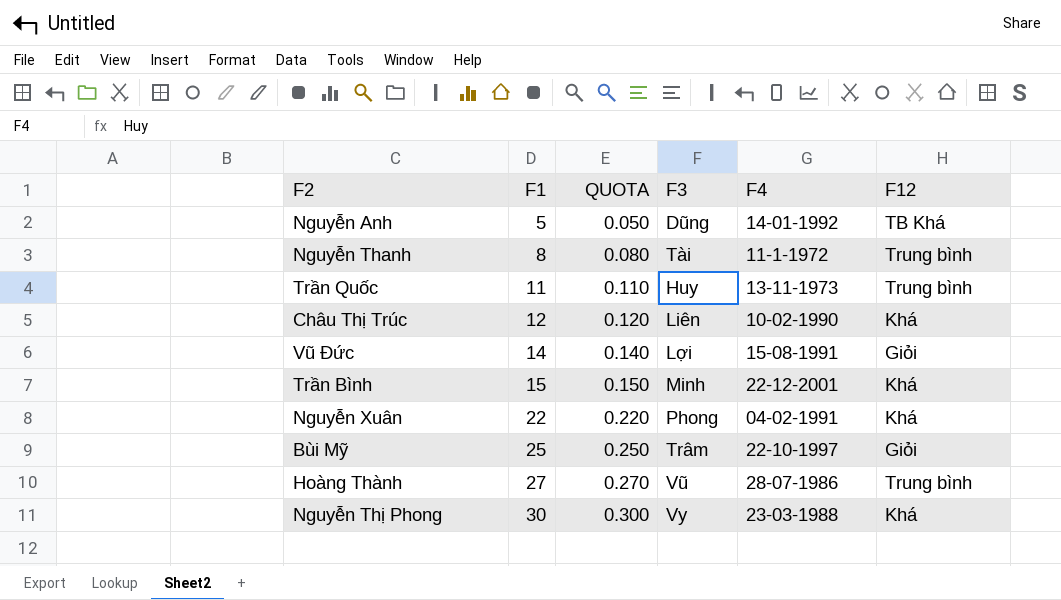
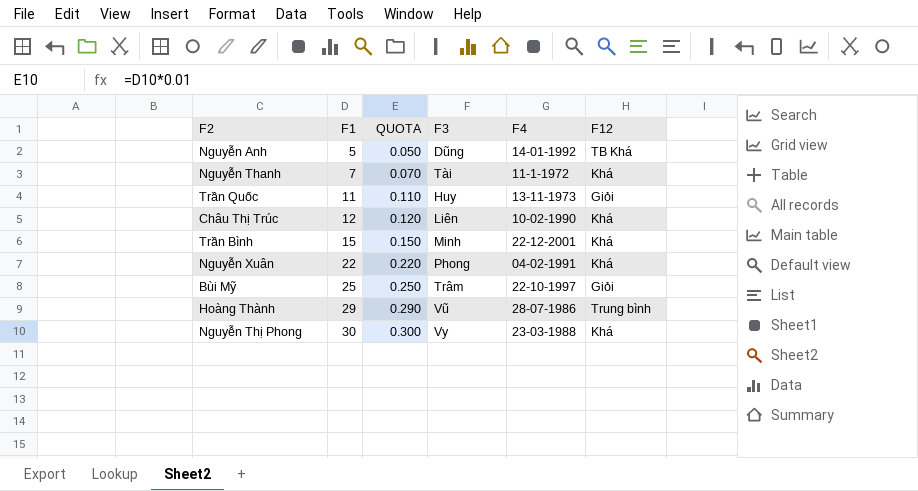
row Vũ Đức: 14 | 0.140 | Lợi | 15-08-1991 | Giỏi -> none
Nguyễn Thanh | F1: 8 -> 7
Nguyễn Thanh | QUOTA: 0.080 -> 0.070
Nguyễn Thanh | F12: Trung bình -> Khá
Trần Quốc | F12: Trung bình -> Giỏi
Hoàng Thành | F1: 27 -> 29
Hoàng Thành | QUOTA: 0.270 -> 0.290

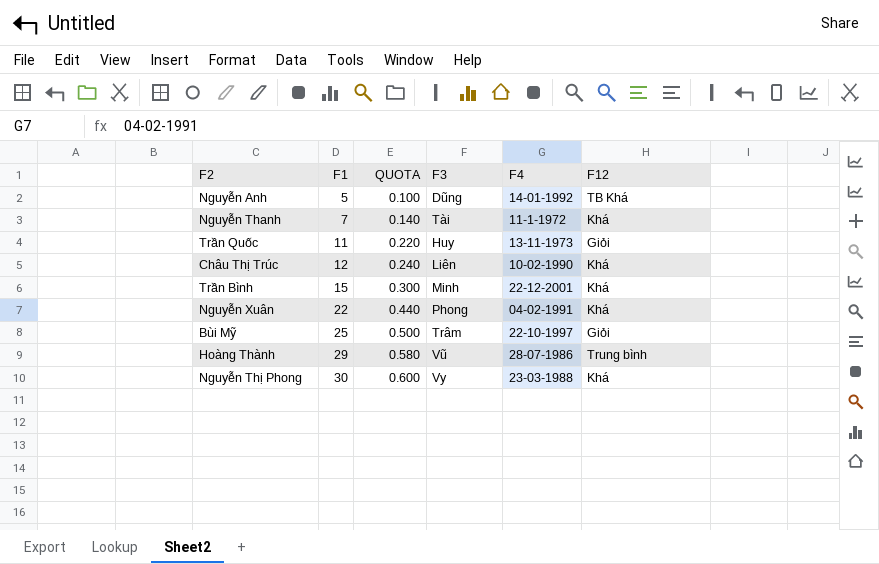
column QUOTA | formula: [F1] * 0.01 -> [F1] * 0.02

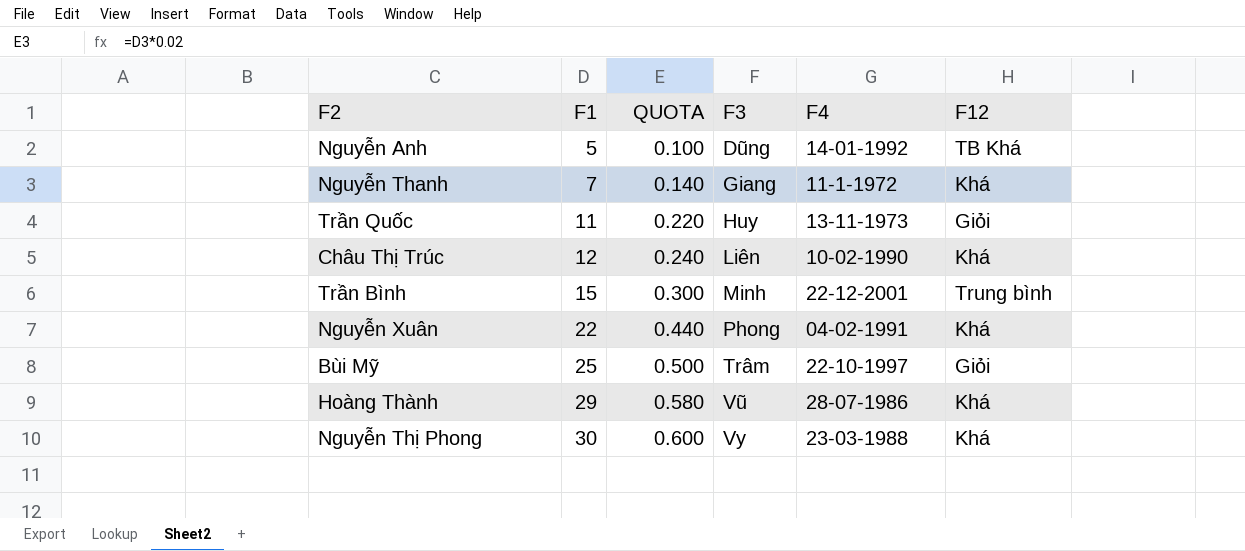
Nguyễn Thanh | F3: Tài -> Giang
Trần Bình | F12: Khá -> Trung bình
Hoàng Thành | F12: Trung bình -> Khá

